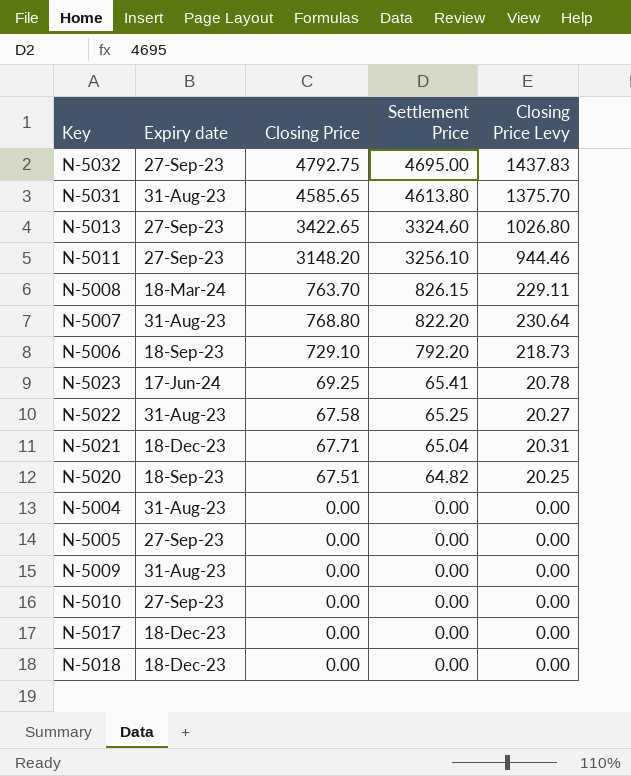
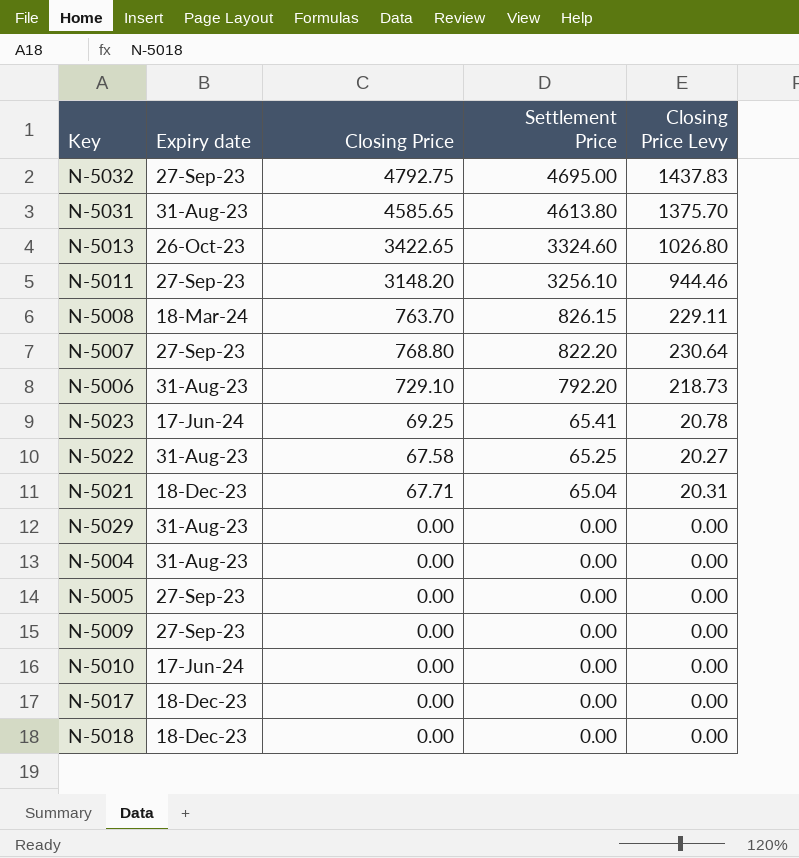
row N-5020: 18-Sep-23 | 67.51 | 64.82 | 20.25 -> none
N-5013 | Expiry date: 27-Sep-23 -> 26-Oct-23
N-5007 | Expiry date: 31-Aug-23 -> 27-Sep-23
N-5006 | Expiry date: 18-Sep-23 -> 31-Aug-23
row N-5029: none -> 31-Aug-23 | 0.00 | 0.00 | 0.00
N-5009 | Expiry date: 31-Aug-23 -> 27-Sep-23
N-5010 | Expiry date: 27-Sep-23 -> 17-Jun-24

